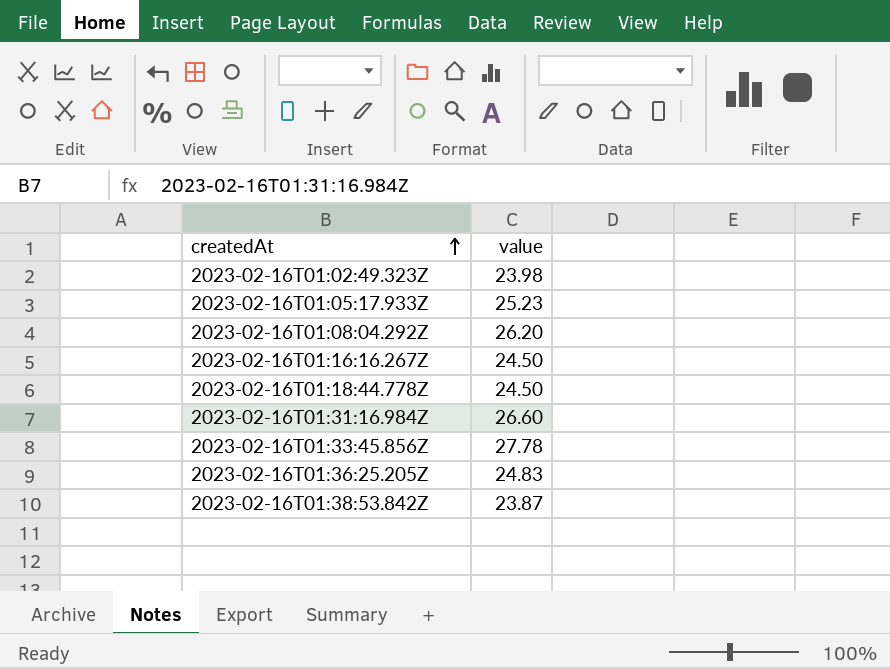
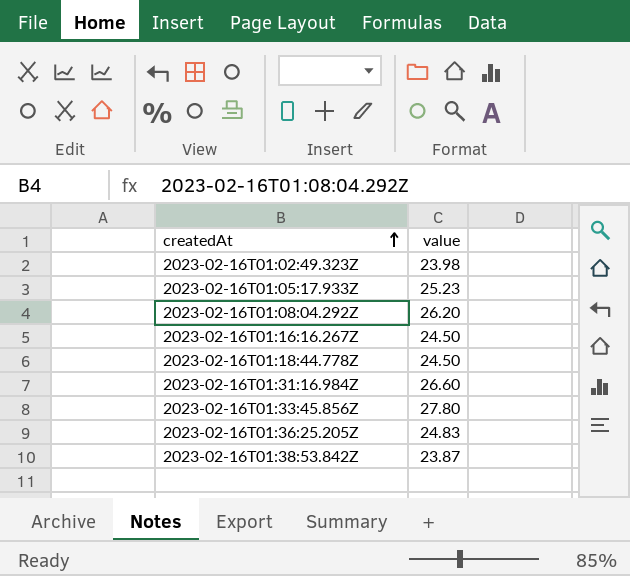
2023-02-16T01:33:45.856Z | value: 27.78 -> 27.80

